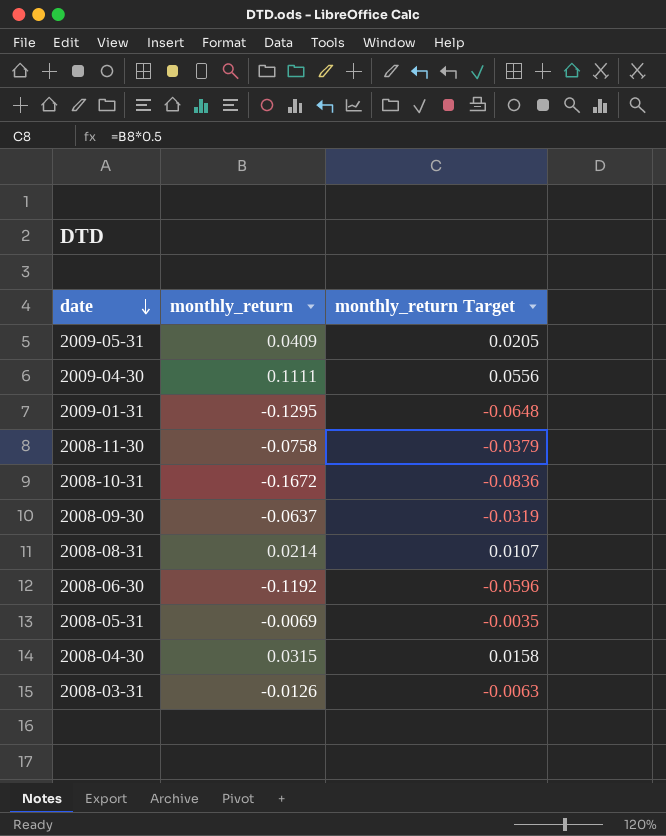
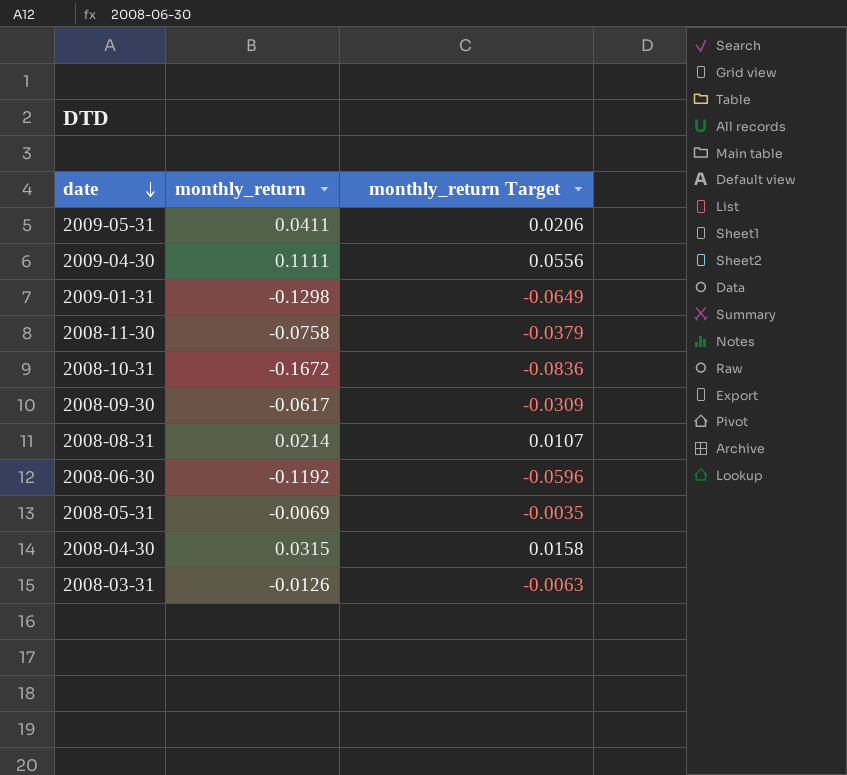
2009-05-31 | monthly_return: 0.0409 -> 0.0411
2009-05-31 | monthly_return Target: 0.0205 -> 0.0206
2009-01-31 | monthly_return: -0.1295 -> -0.1298
2009-01-31 | monthly_return Target: -0.0648 -> -0.0649
2008-09-30 | monthly_return: -0.0637 -> -0.0617
2008-09-30 | monthly_return Target: -0.0319 -> -0.0309

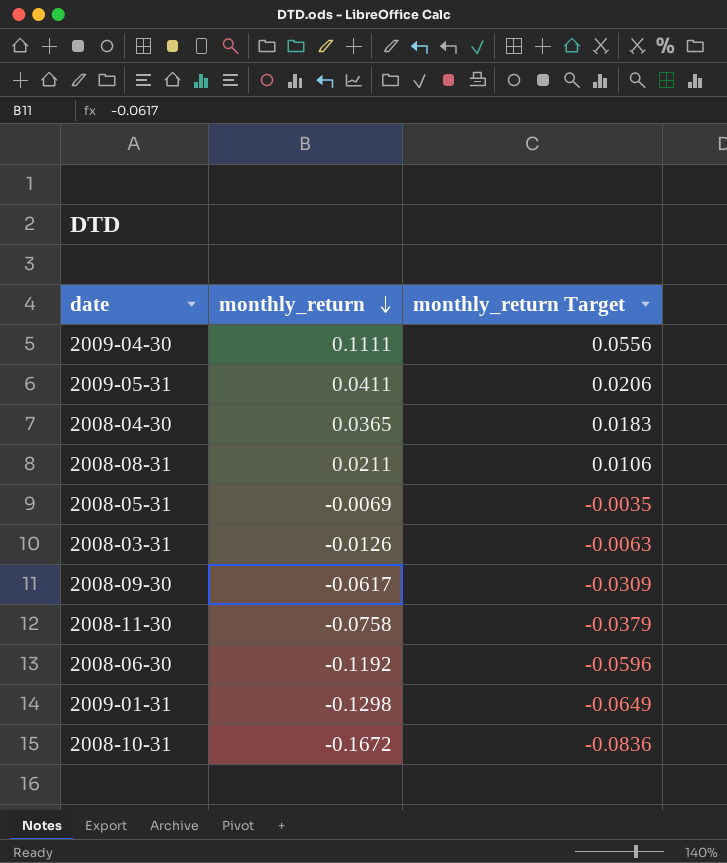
row order: date descending -> monthly_return descending
2008-04-30 | monthly_return: 0.0315 -> 0.0365
2008-04-30 | monthly_return Target: 0.0158 -> 0.0183
2008-08-31 | monthly_return: 0.0214 -> 0.0211
2008-08-31 | monthly_return Target: 0.0107 -> 0.0106

